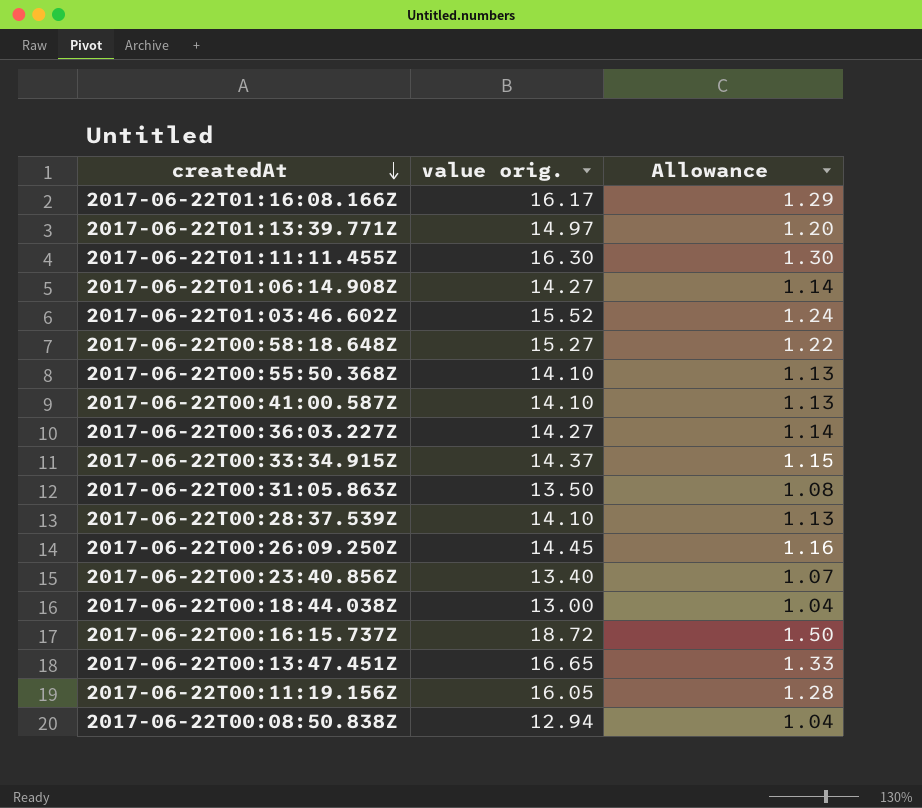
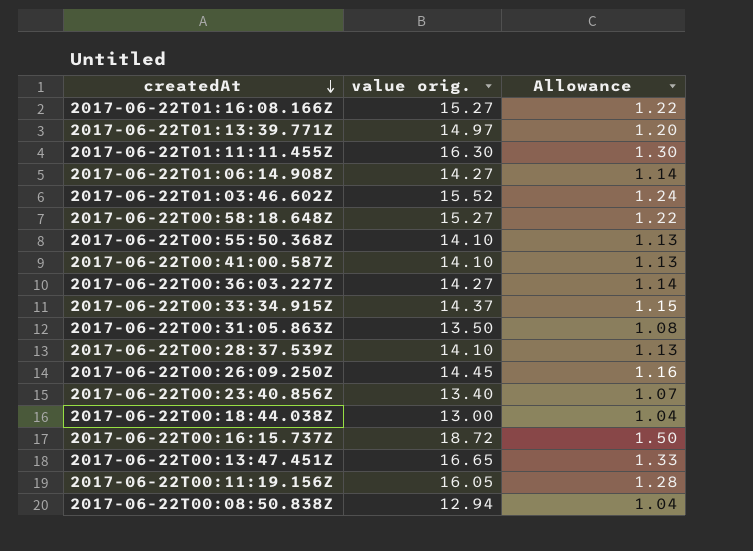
2017-06-22T01:16:08.166Z | value orig.: 16.17 -> 15.27
2017-06-22T01:16:08.166Z | Allowance: 1.29 -> 1.22

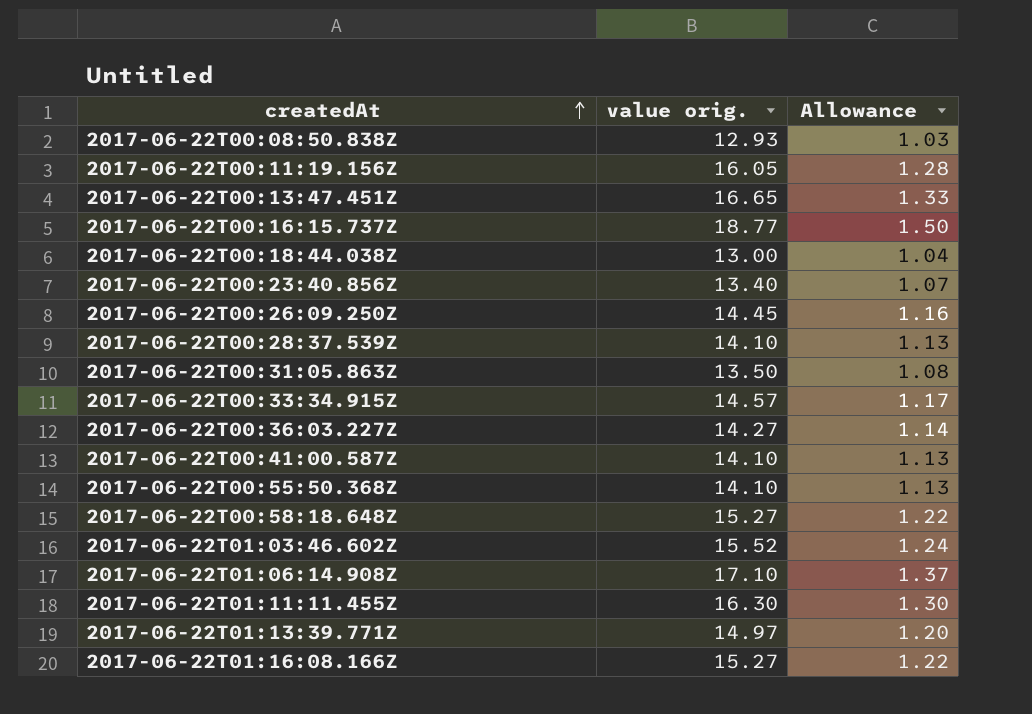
row order: createdAt descending -> createdAt ascending
2017-06-22T00:08:50.838Z | value orig.: 12.94 -> 12.93
2017-06-22T00:08:50.838Z | Allowance: 1.04 -> 1.03
2017-06-22T00:16:15.737Z | value orig.: 18.72 -> 18.77
2017-06-22T00:33:34.915Z | value orig.: 14.37 -> 14.57
2017-06-22T00:33:34.915Z | Allowance: 1.15 -> 1.17
2017-06-22T01:06:14.908Z | value orig.: 14.27 -> 17.10
2017-06-22T01:06:14.908Z | Allowance: 1.14 -> 1.37

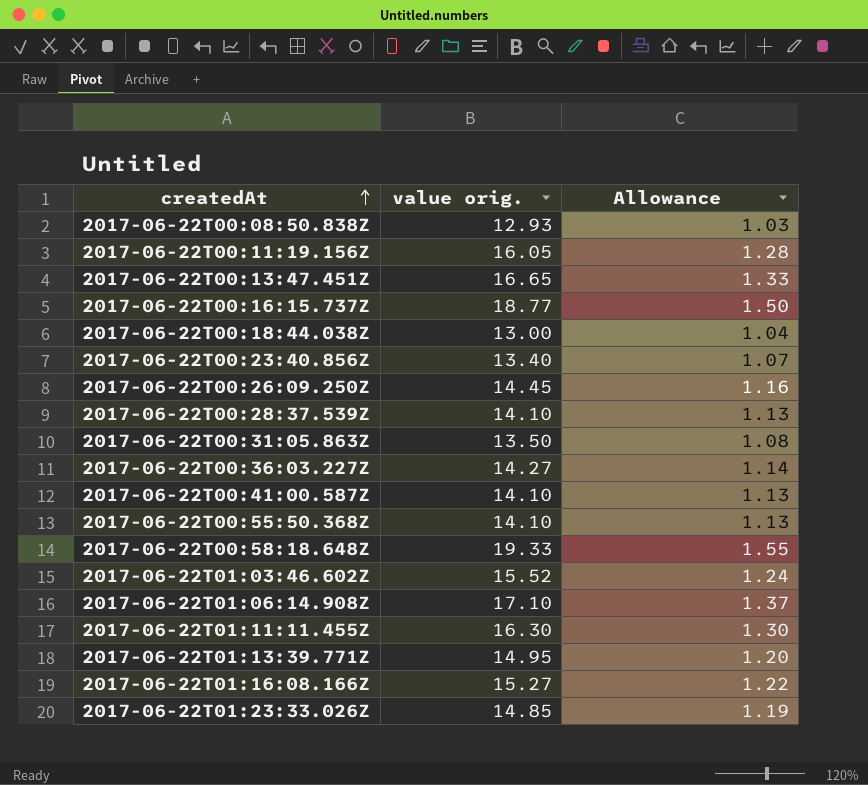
row 2017-06-22T00:33:34.915Z: 14.57 | 1.17 -> none
2017-06-22T00:58:18.648Z | value orig.: 15.27 -> 19.33
2017-06-22T00:58:18.648Z | Allowance: 1.22 -> 1.55
2017-06-22T01:13:39.771Z | value orig.: 14.97 -> 14.95
row 2017-06-22T01:23:33.026Z: none -> 14.85 | 1.19

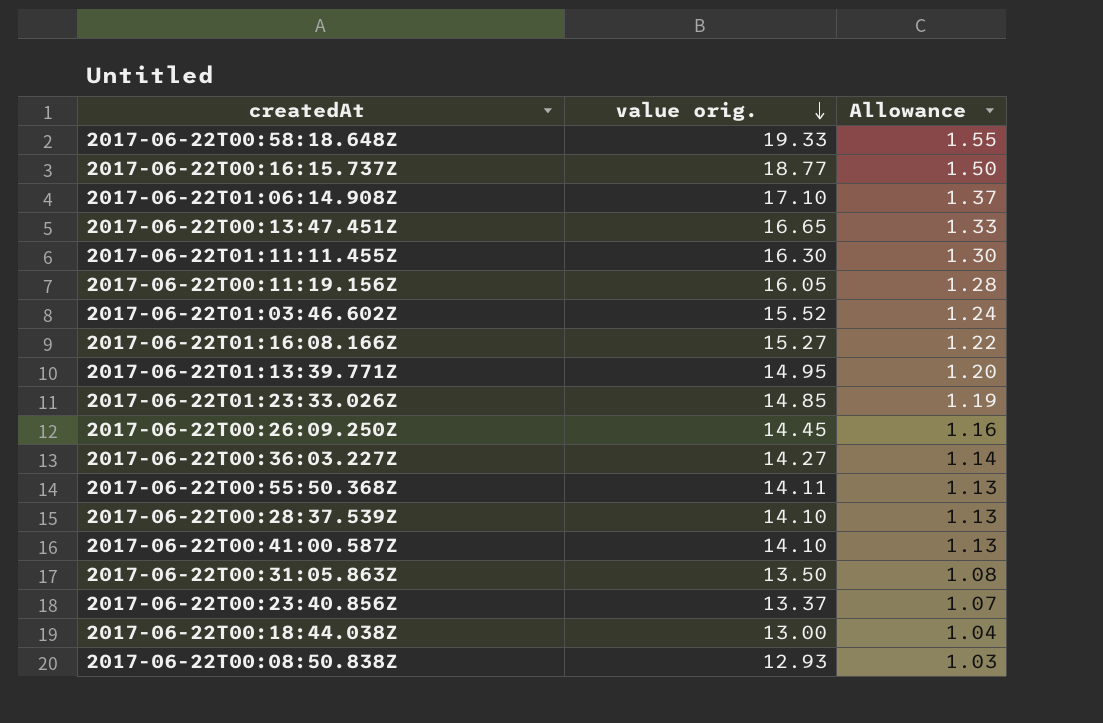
row order: createdAt ascending -> value orig. descending
2017-06-22T00:55:50.368Z | value orig.: 14.10 -> 14.11
2017-06-22T00:23:40.856Z | value orig.: 13.40 -> 13.37

